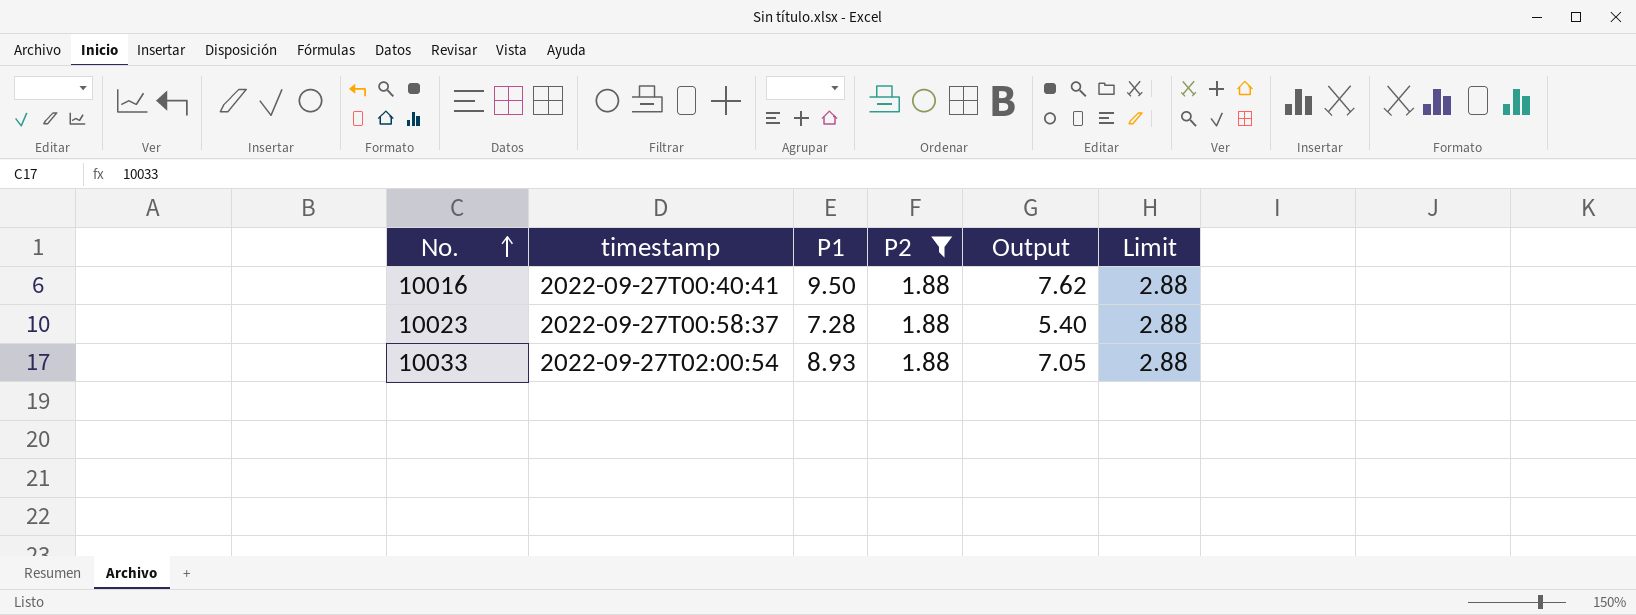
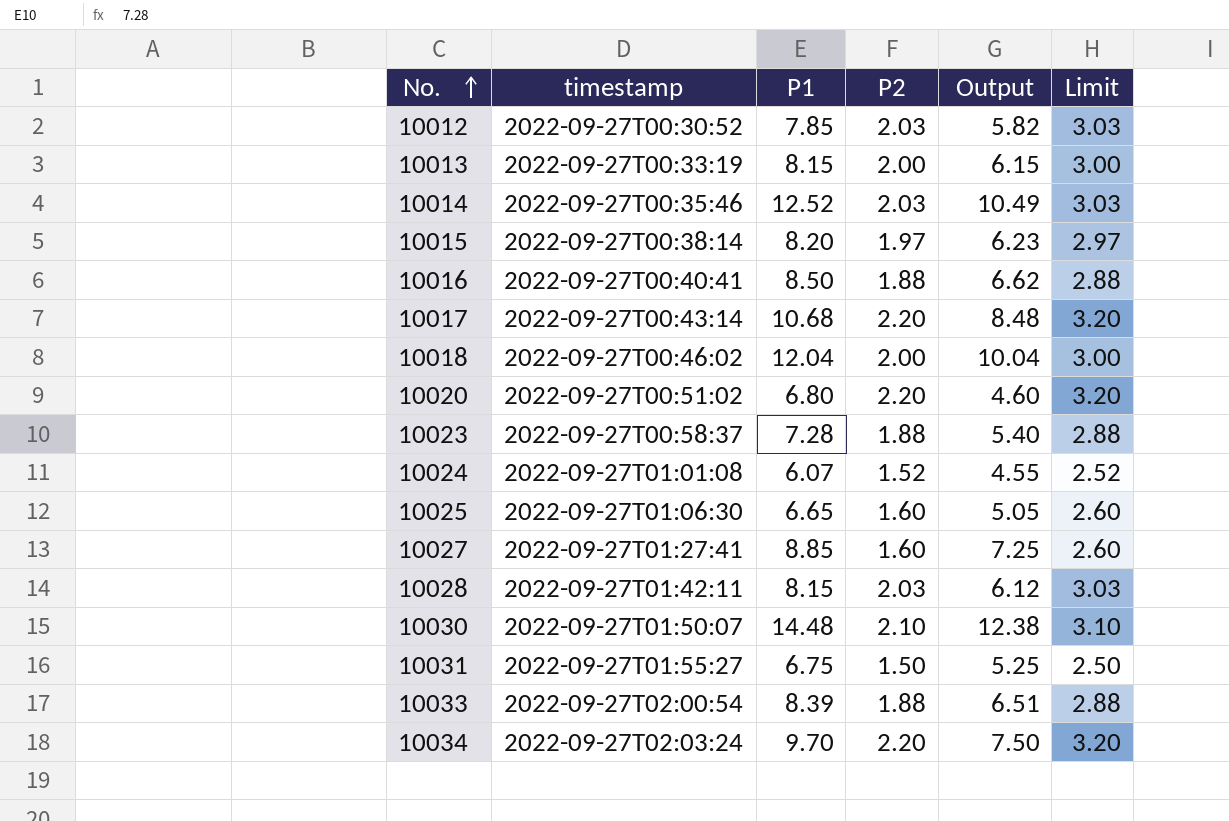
filter: P2 = 1.88 -> none
10016 | P1: 9.50 -> 8.50
10016 | Output: 7.62 -> 6.62
10033 | P1: 8.93 -> 8.39
10033 | Output: 7.05 -> 6.51

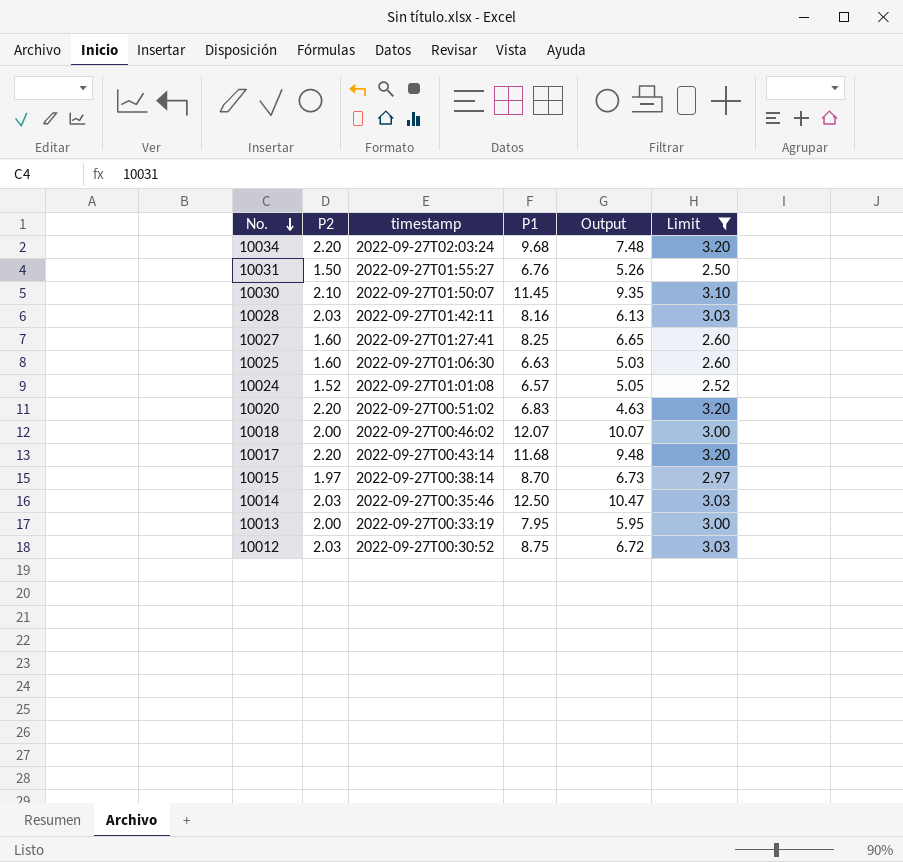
filter: none -> Limit != 2.88
row order: No. ascending -> No. descending
column P2 | position: 4 -> 2
10034 | P1: 9.70 -> 9.68
10034 | Output: 7.50 -> 7.48
10031 | P1: 6.75 -> 6.76
10031 | Output: 5.25 -> 5.26
10030 | P1: 14.48 -> 11.45
10030 | Output: 12.38 -> 9.35
10028 | P1: 8.15 -> 8.16
10028 | Output: 6.12 -> 6.13
10027 | P1: 8.85 -> 8.25
10027 | Output: 7.25 -> 6.65
10025 | P1: 6.65 -> 6.63
10025 | Output: 5.05 -> 5.03
10024 | P1: 6.07 -> 6.57
10024 | Output: 4.55 -> 5.05
10020 | P1: 6.80 -> 6.83
10020 | Output: 4.60 -> 4.63
10018 | P1: 12.04 -> 12.07
10018 | Output: 10.04 -> 10.07
10017 | P1: 10.68 -> 11.68
10017 | Output: 8.48 -> 9.48
10015 | P1: 8.20 -> 8.70
10015 | Output: 6.23 -> 6.73
10014 | P1: 12.52 -> 12.50
10014 | Output: 10.49 -> 10.47
10013 | P1: 8.15 -> 7.95
10013 | Output: 6.15 -> 5.95
10012 | P1: 7.85 -> 8.75
10012 | Output: 5.82 -> 6.72

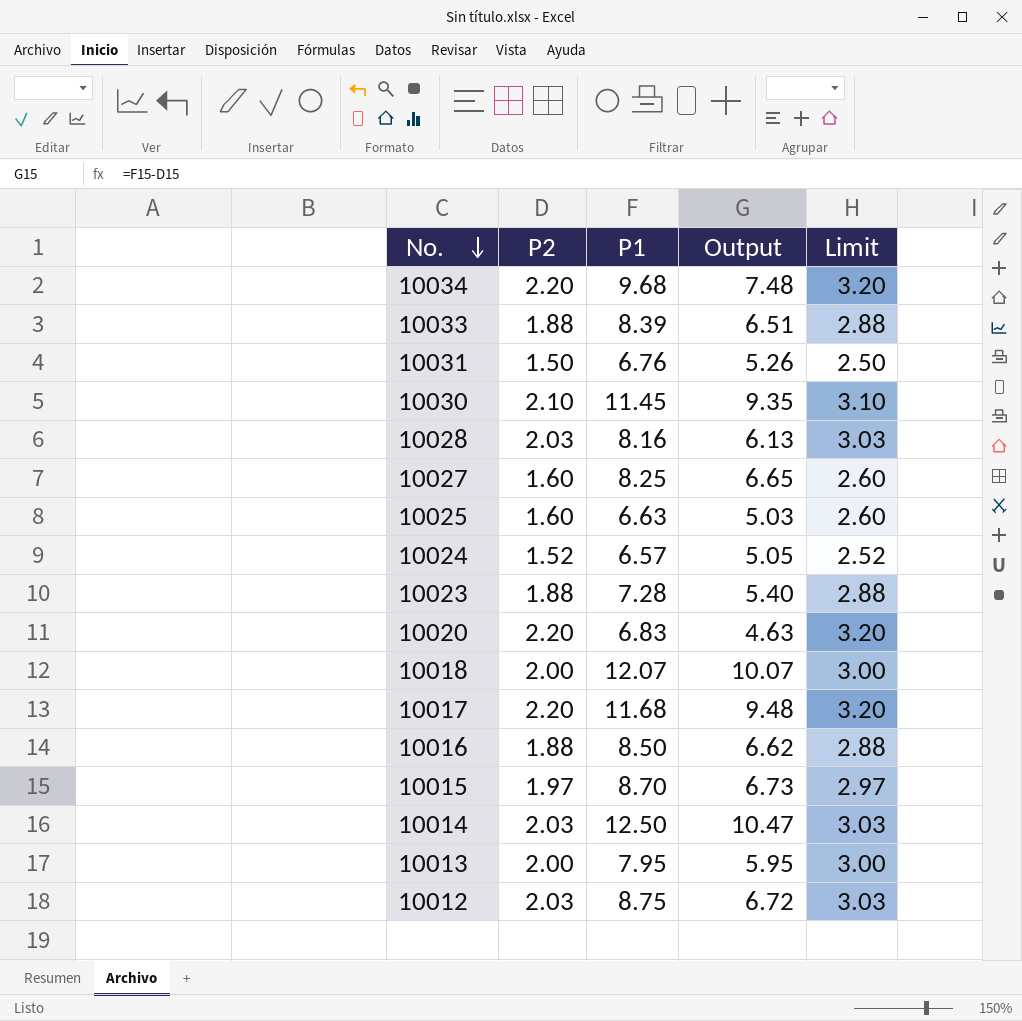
filter: Limit != 2.88 -> none
column timestamp | position: 3 -> none

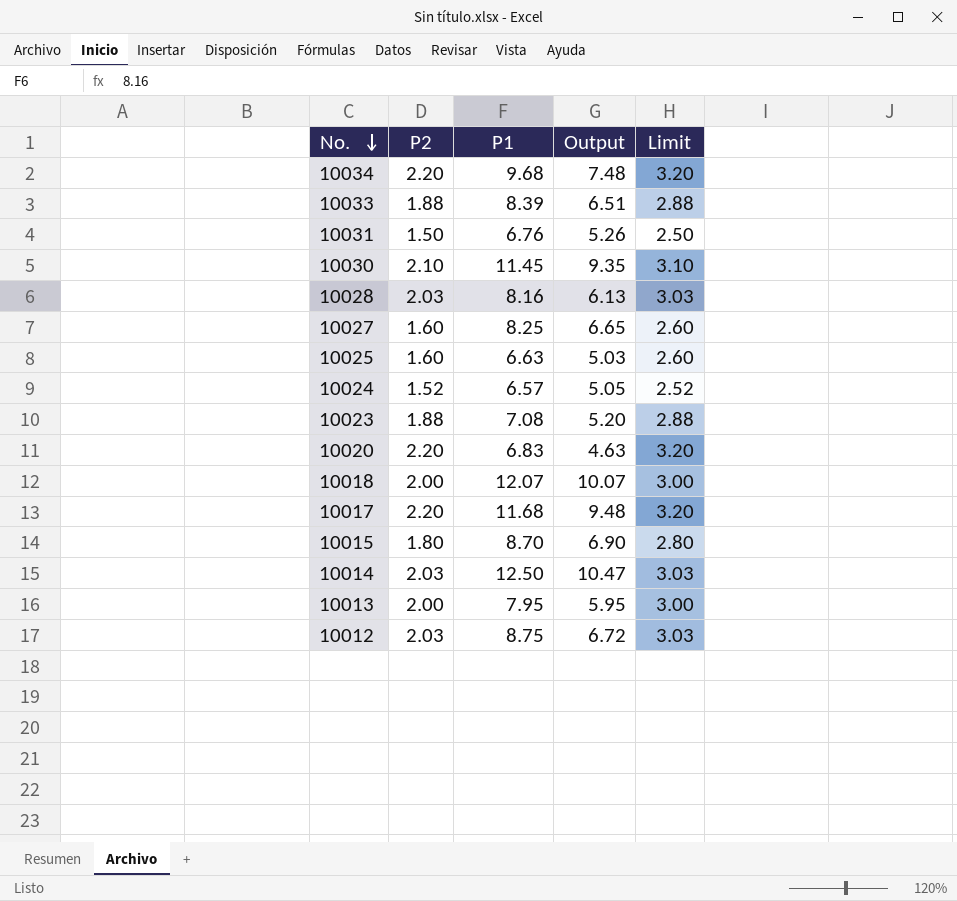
row 10016: 1.88 | 8.50 | 6.62 | 2.88 -> none
10023 | P1: 7.28 -> 7.08
10023 | Output: 5.40 -> 5.20
10015 | P2: 1.97 -> 1.80
10015 | Output: 6.73 -> 6.90
10015 | Limit: 2.97 -> 2.80

